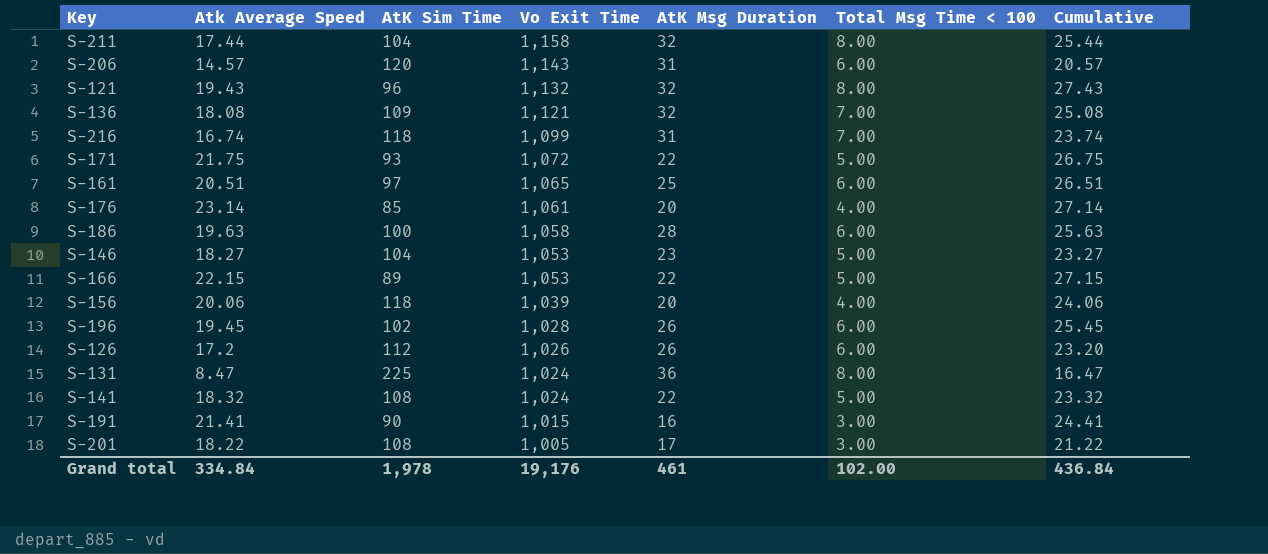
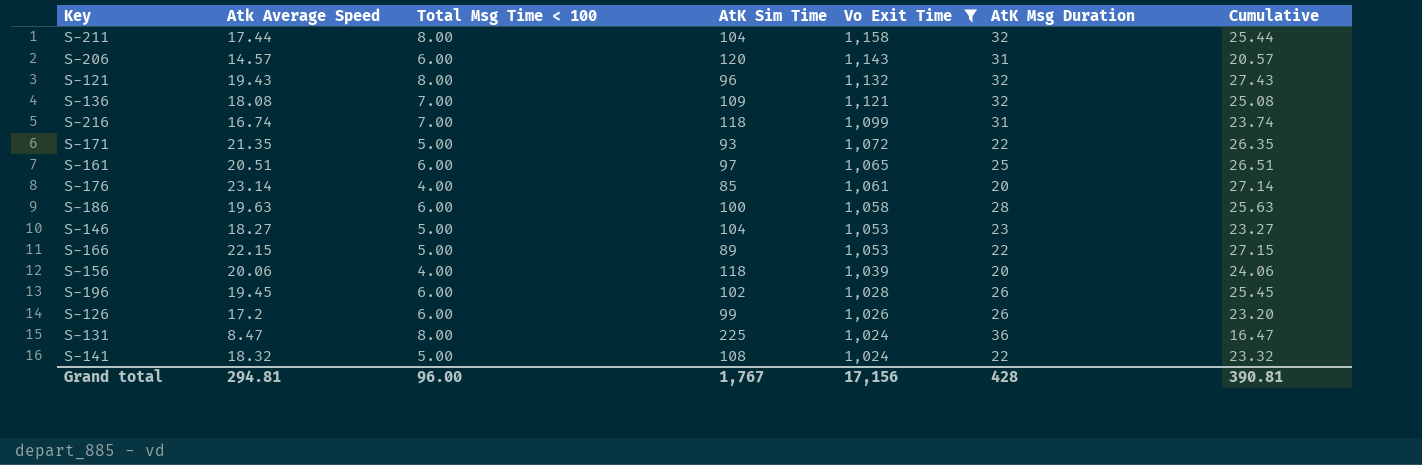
filter: none -> Vo Exit Time >= 1,024
column Total Msg Time < 100 | position: 6 -> 3
S-171 | Atk Average Speed: 21.75 -> 21.35
S-171 | Cumulative: 26.75 -> 26.35
S-126 | AtK Sim Time: 112 -> 99
Grand total | Atk Average Speed: 334.84 -> 294.81
Grand total | Total Msg Time < 100: 102.00 -> 96.00
Grand total | AtK Sim Time: 1,978 -> 1,767
Grand total | Vo Exit Time: 19,176 -> 17,156
Grand total | AtK Msg Duration: 461 -> 428
Grand total | Cumulative: 436.84 -> 390.81

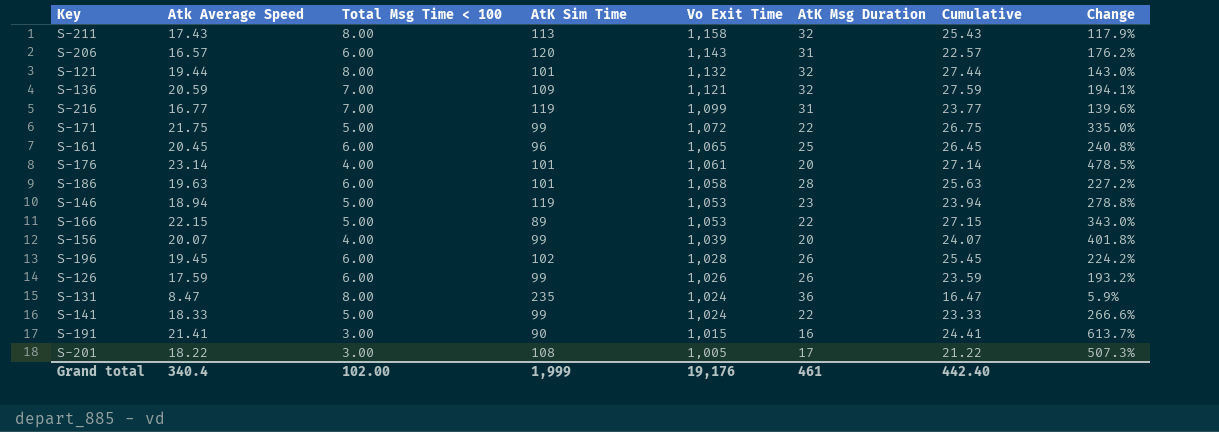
filter: Vo Exit Time >= 1,024 -> none
column Change | formula: none -> ([Atk Average Speed] - [Total Msg Time < 100]) / [Total Msg Time < 100]
S-211 | Atk Average Speed: 17.44 -> 17.43
S-211 | AtK Sim Time: 104 -> 113
S-211 | Cumulative: 25.44 -> 25.43
S-206 | Atk Average Speed: 14.57 -> 16.57
S-206 | Cumulative: 20.57 -> 22.57
S-121 | Atk Average Speed: 19.43 -> 19.44
S-121 | AtK Sim Time: 96 -> 101
S-121 | Cumulative: 27.43 -> 27.44
S-136 | Atk Average Speed: 18.08 -> 20.59
S-136 | Cumulative: 25.08 -> 27.59
S-216 | Atk Average Speed: 16.74 -> 16.77
S-216 | AtK Sim Time: 118 -> 119
S-216 | Cumulative: 23.74 -> 23.77
S-171 | Atk Average Speed: 21.35 -> 21.75
S-171 | AtK Sim Time: 93 -> 99
S-171 | Cumulative: 26.35 -> 26.75
S-161 | Atk Average Speed: 20.51 -> 20.45
S-161 | AtK Sim Time: 97 -> 96
S-161 | Cumulative: 26.51 -> 26.45
S-176 | AtK Sim Time: 85 -> 101
S-186 | AtK Sim Time: 100 -> 101
S-146 | Atk Average Speed: 18.27 -> 18.94
S-146 | AtK Sim Time: 104 -> 119
S-146 | Cumulative: 23.27 -> 23.94
S-156 | Atk Average Speed: 20.06 -> 20.07
S-156 | AtK Sim Time: 118 -> 99
S-156 | Cumulative: 24.06 -> 24.07
S-126 | Atk Average Speed: 17.2 -> 17.59
S-126 | Cumulative: 23.20 -> 23.59
S-131 | AtK Sim Time: 225 -> 235
S-141 | Atk Average Speed: 18.32 -> 18.33
S-141 | AtK Sim Time: 108 -> 99
S-141 | Cumulative: 23.32 -> 23.33
Grand total | Atk Average Speed: 294.81 -> 340.4
Grand total | Total Msg Time < 100: 96.00 -> 102.00
Grand total | AtK Sim Time: 1,767 -> 1,999
Grand total | Vo Exit Time: 17,156 -> 19,176
Grand total | AtK Msg Duration: 428 -> 461
Grand total | Cumulative: 390.81 -> 442.40

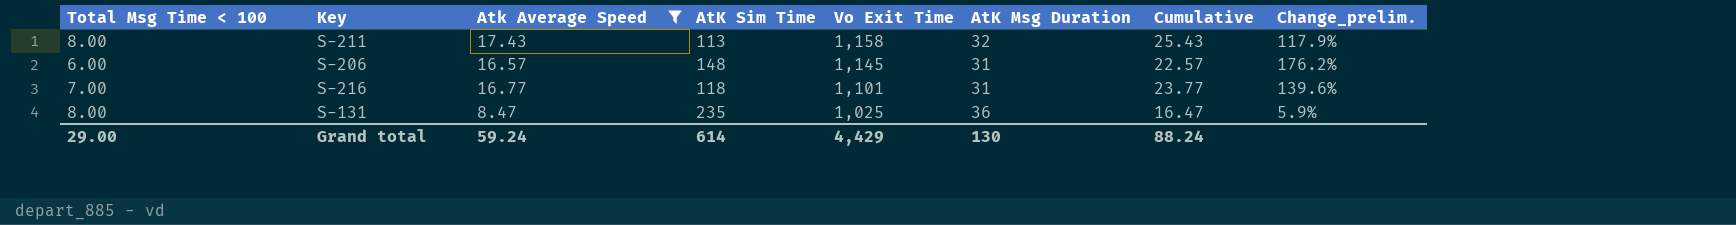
filter: none -> Atk Average Speed <= 17.43
column Total Msg Time < 100 | position: 3 -> 1
column name: Change -> Change_prelim.
S-206 | AtK Sim Time: 120 -> 148
S-206 | Vo Exit Time: 1,143 -> 1,145
S-216 | AtK Sim Time: 119 -> 118
S-216 | Vo Exit Time: 1,099 -> 1,101
S-131 | Vo Exit Time: 1,024 -> 1,025
Grand total | Total Msg Time < 100: 102.00 -> 29.00
Grand total | Atk Average Speed: 340.4 -> 59.24
Grand total | AtK Sim Time: 1,999 -> 614
Grand total | Vo Exit Time: 19,176 -> 4,429
Grand total | AtK Msg Duration: 461 -> 130
Grand total | Cumulative: 442.40 -> 88.24

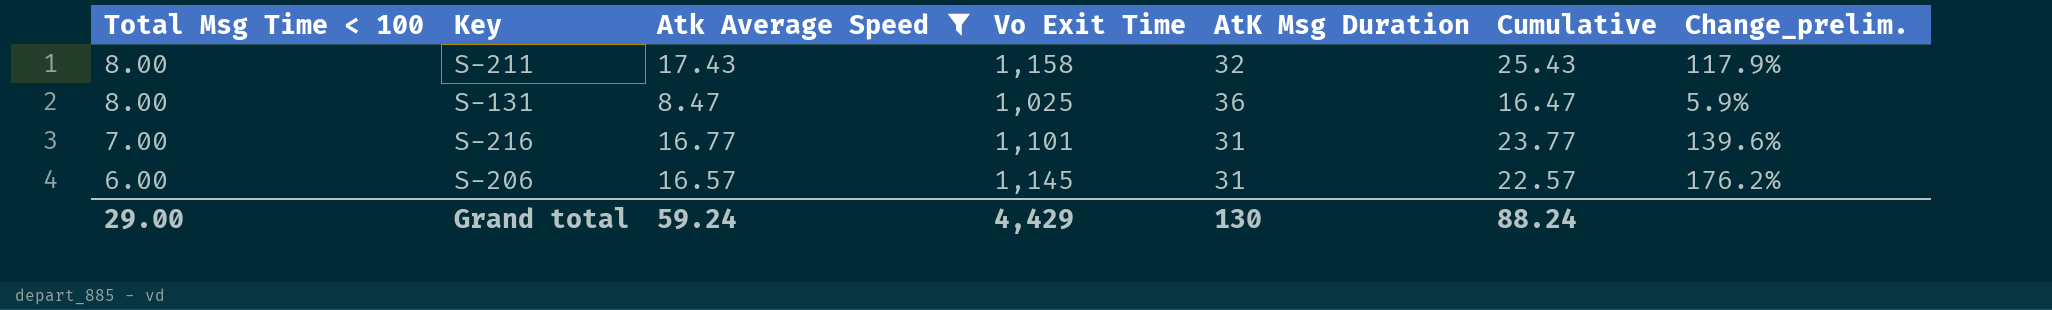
row order: Vo Exit Time descending -> Total Msg Time < 100 descending
column AtK Sim Time | position: 4 -> none

